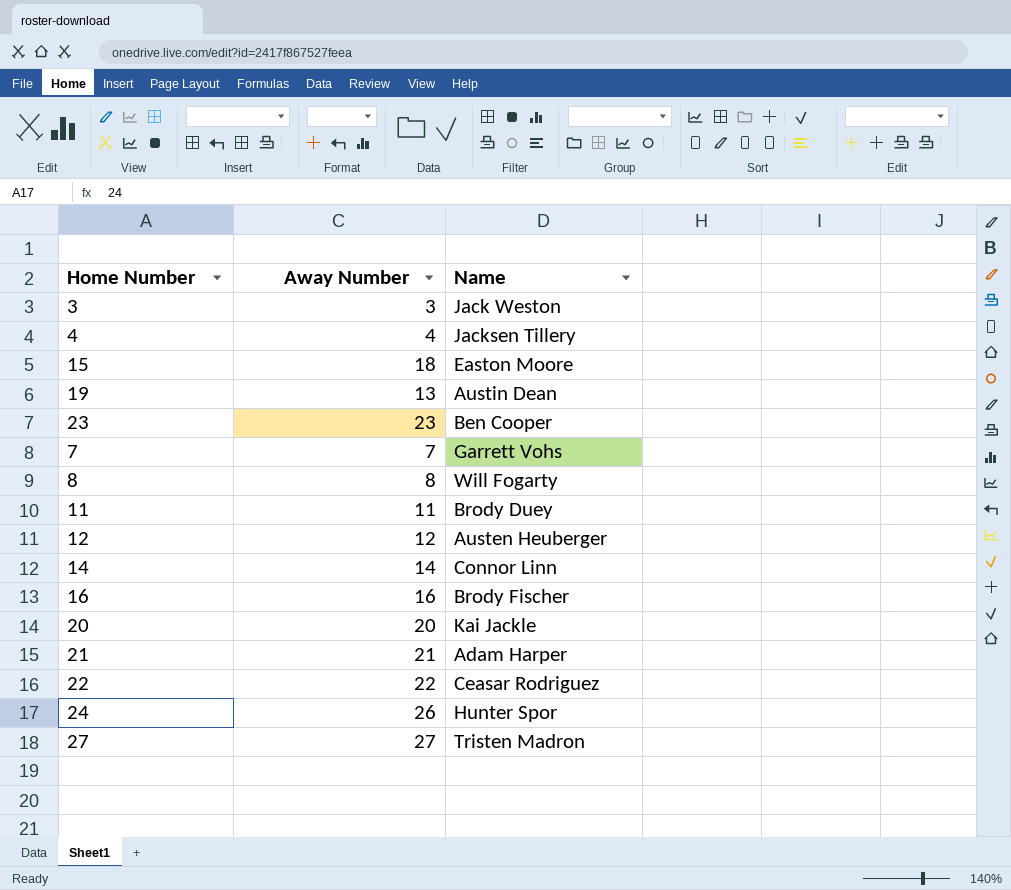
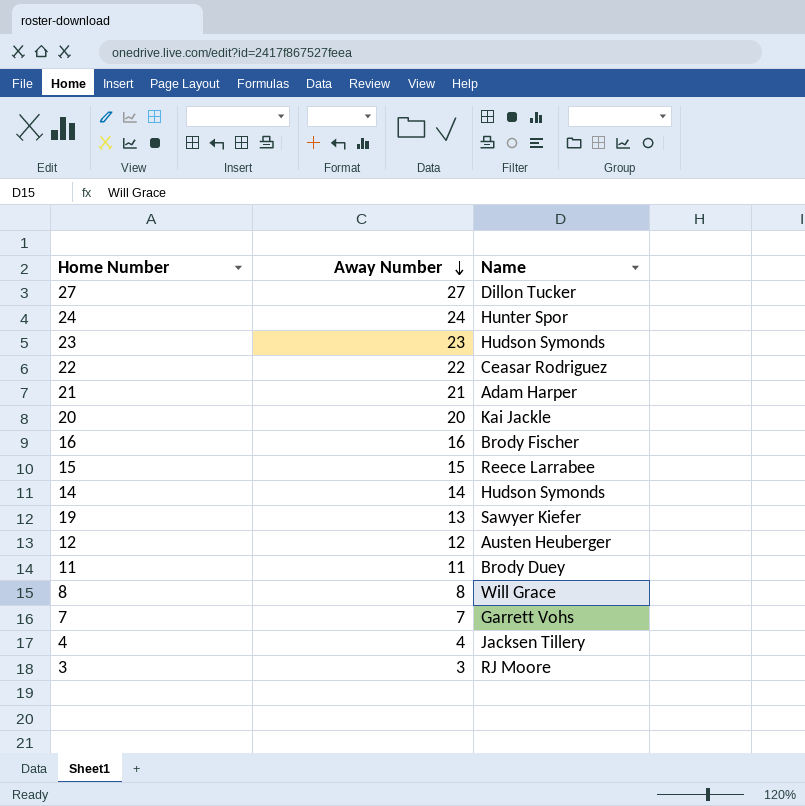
row order: none -> Away Number descending
27 | Name: Tristen Madron -> Dillon Tucker
24 | Away Number: 26 -> 24
23 | Name: Ben Cooper -> Hudson Symonds
15 | Away Number: 18 -> 15
15 | Name: Easton Moore -> Reece Larrabee
14 | Name: Connor Linn -> Hudson Symonds
19 | Name: Austin Dean -> Sawyer Kiefer
8 | Name: Will Fogarty -> Will Grace
3 | Name: Jack Weston -> RJ Moore

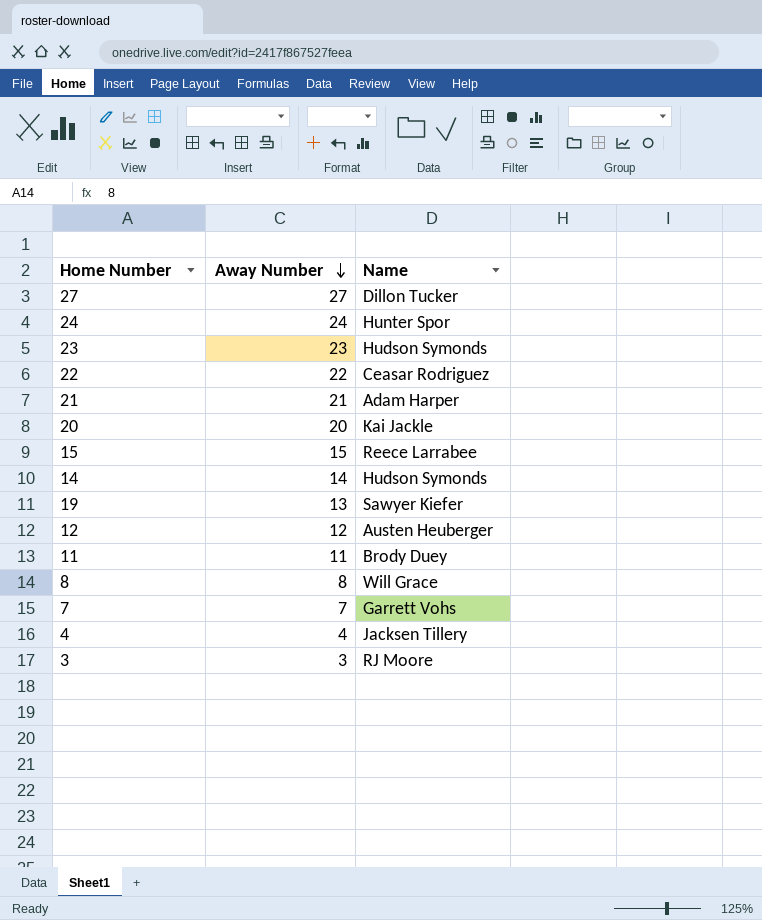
row 16: 16 | Brody Fischer -> none

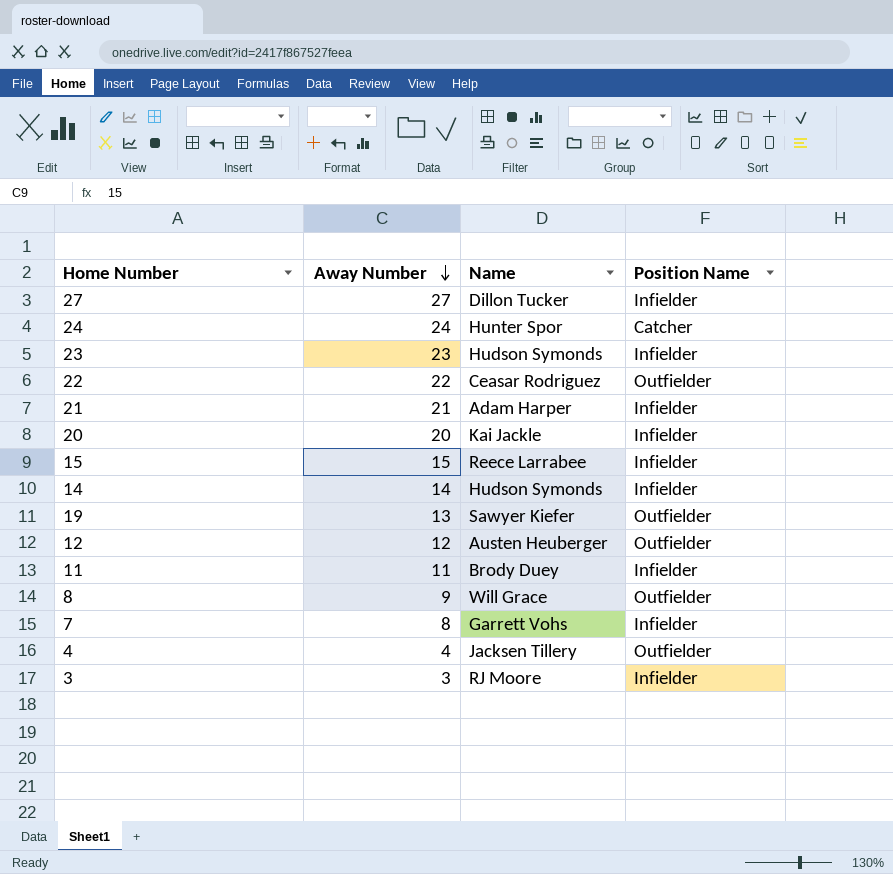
column Position Name | position: none -> 4
8 | Away Number: 8 -> 9
7 | Away Number: 7 -> 8

